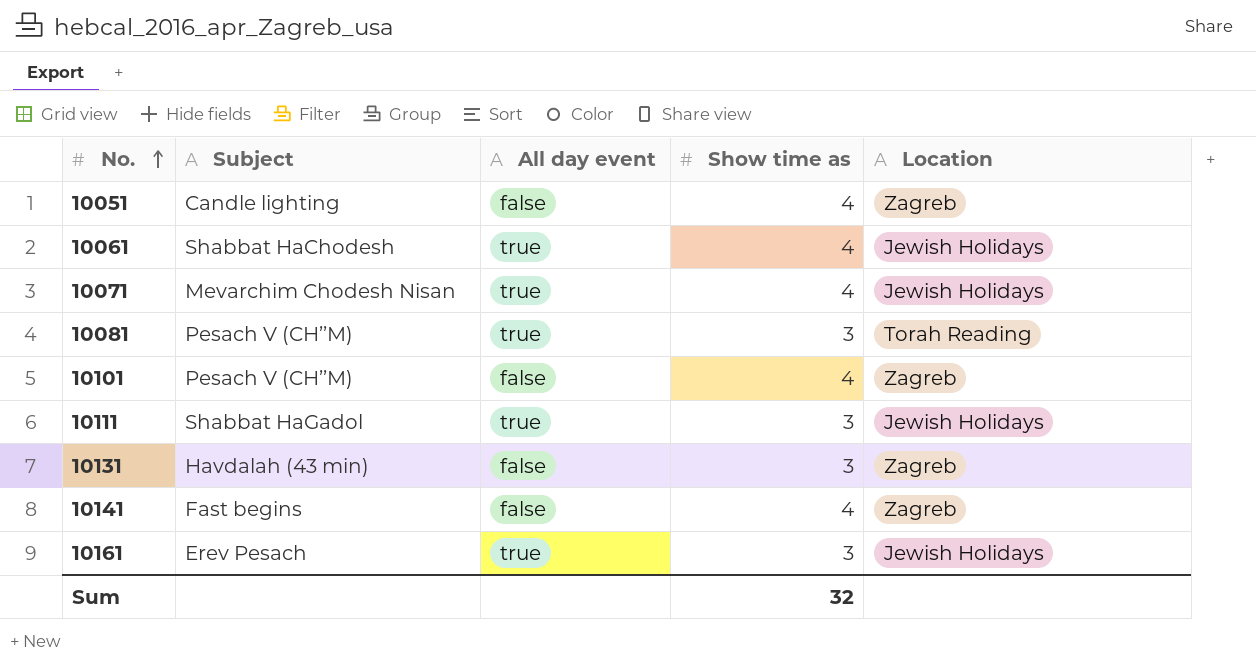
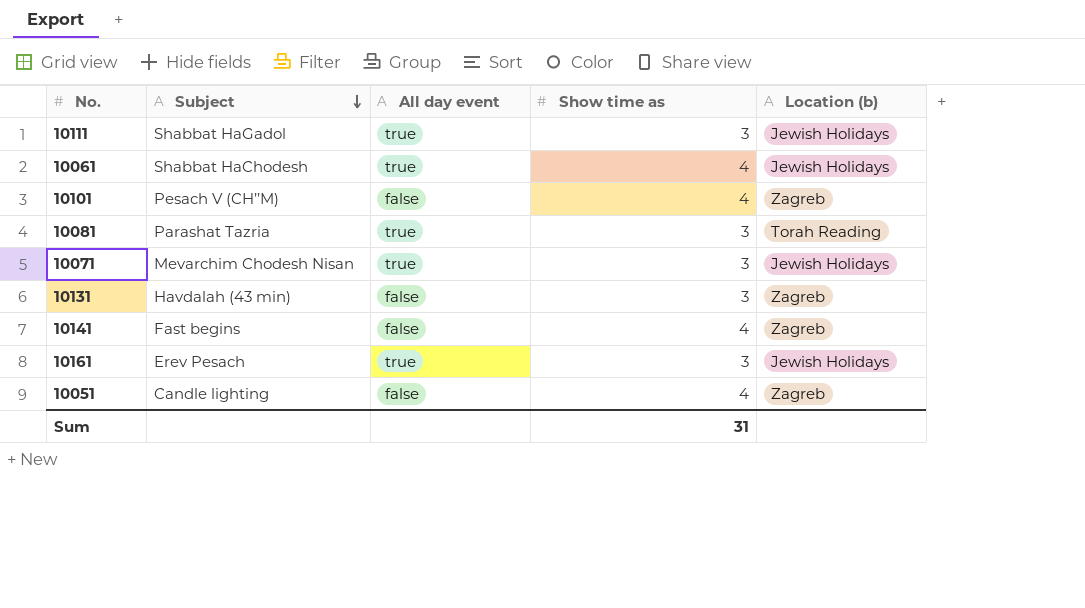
row order: No. ascending -> Subject descending
column name: Location -> Location (b)
10081 | Subject: Pesach V (CH’’M) -> Parashat Tazria
10071 | Show time as: 4 -> 3
Sum | Show time as: 32 -> 31

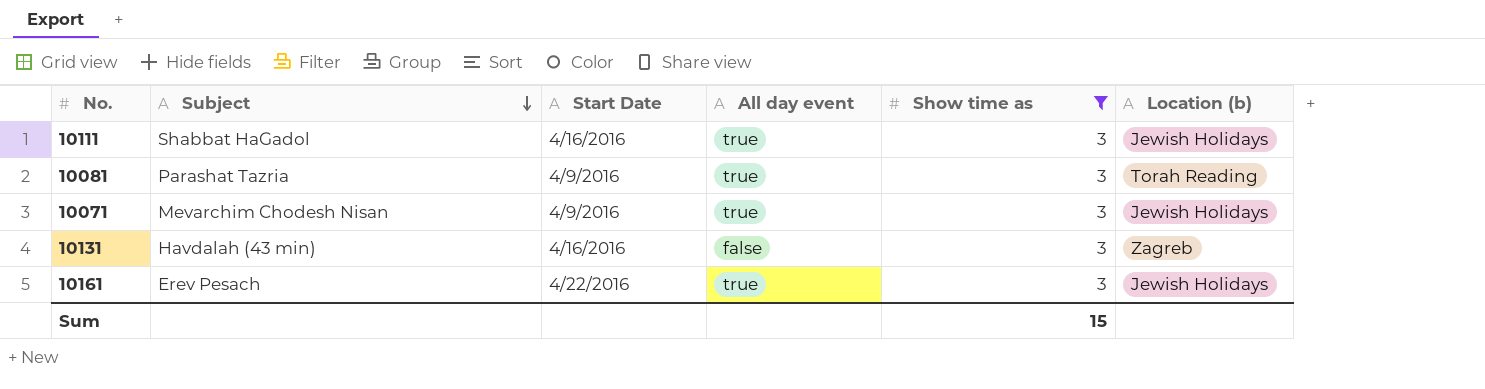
filter: none -> Show time as = 3
column Start Date | position: none -> 3
Sum | Show time as: 31 -> 15

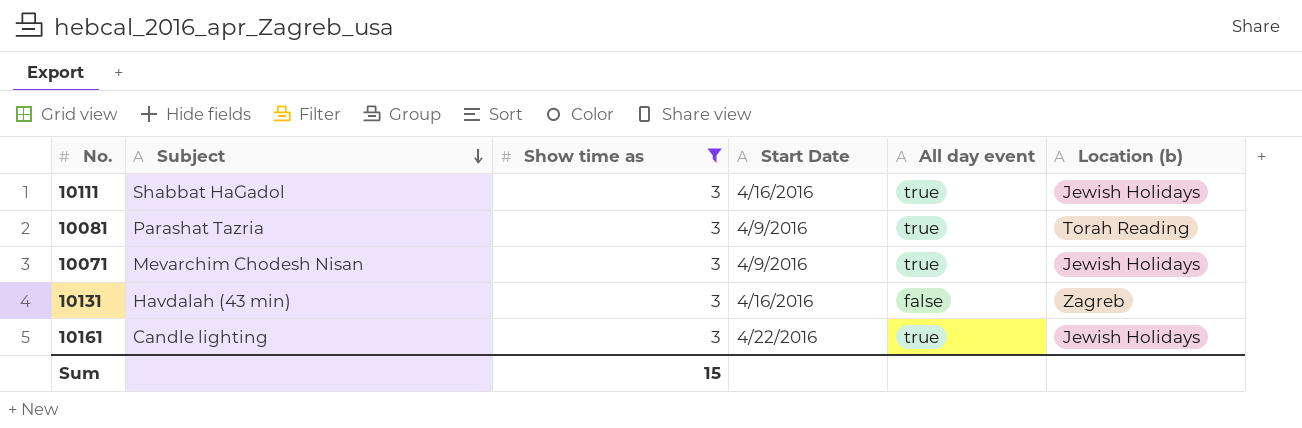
column Show time as | position: 5 -> 3
10161 | Subject: Erev Pesach -> Candle lighting

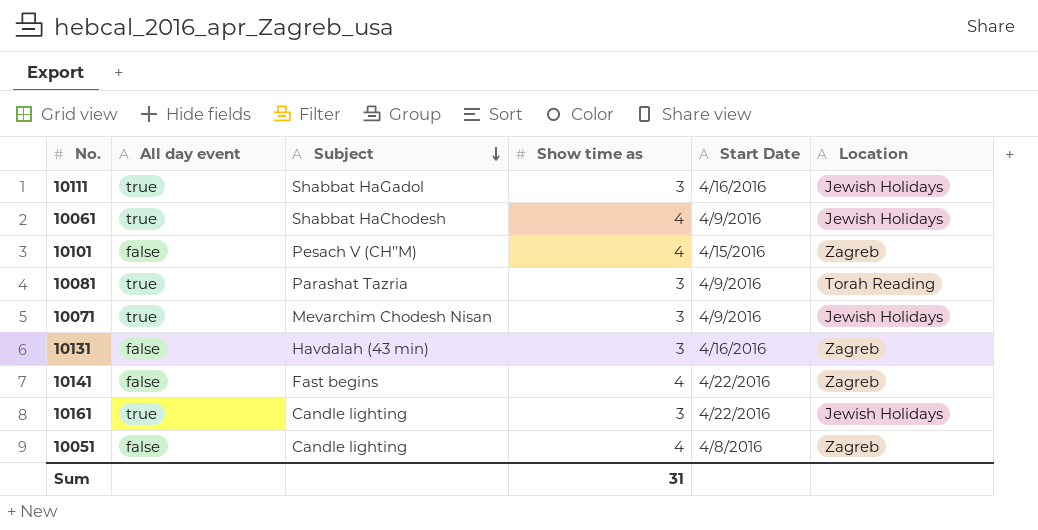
filter: Show time as = 3 -> none
column All day event | position: 5 -> 2
column name: Location (b) -> Location
Sum | Show time as: 15 -> 31

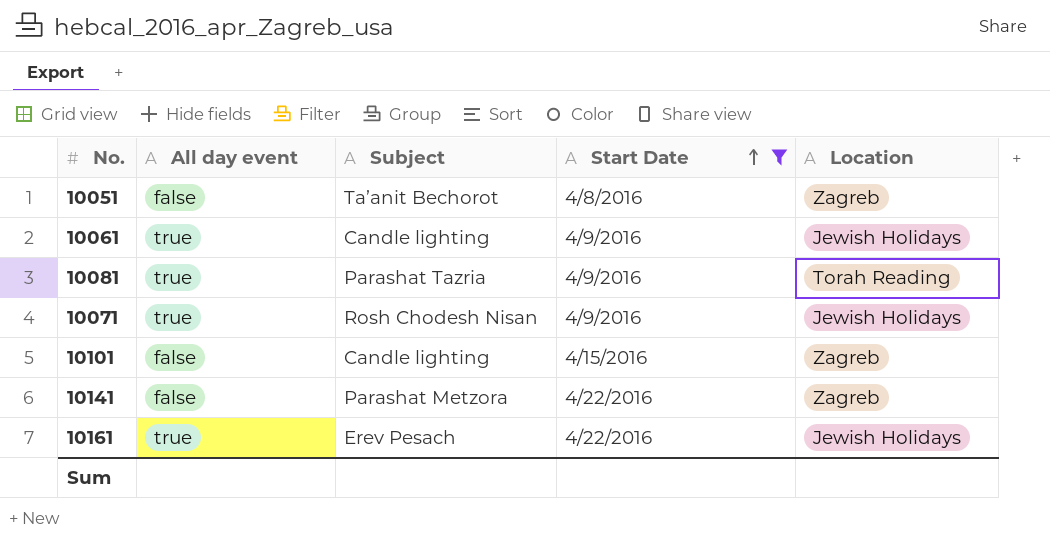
filter: none -> Start Date != 4/16/2016
row order: Subject descending -> Start Date ascending
column Show time as | position: 4 -> none
10051 | Subject: Candle lighting -> Ta’anit Bechorot
10061 | Subject: Shabbat HaChodesh -> Candle lighting
10071 | Subject: Mevarchim Chodesh Nisan -> Rosh Chodesh Nisan
10101 | Subject: Pesach V (CH’’M) -> Candle lighting
10141 | Subject: Fast begins -> Parashat Metzora
10161 | Subject: Candle lighting -> Erev Pesach

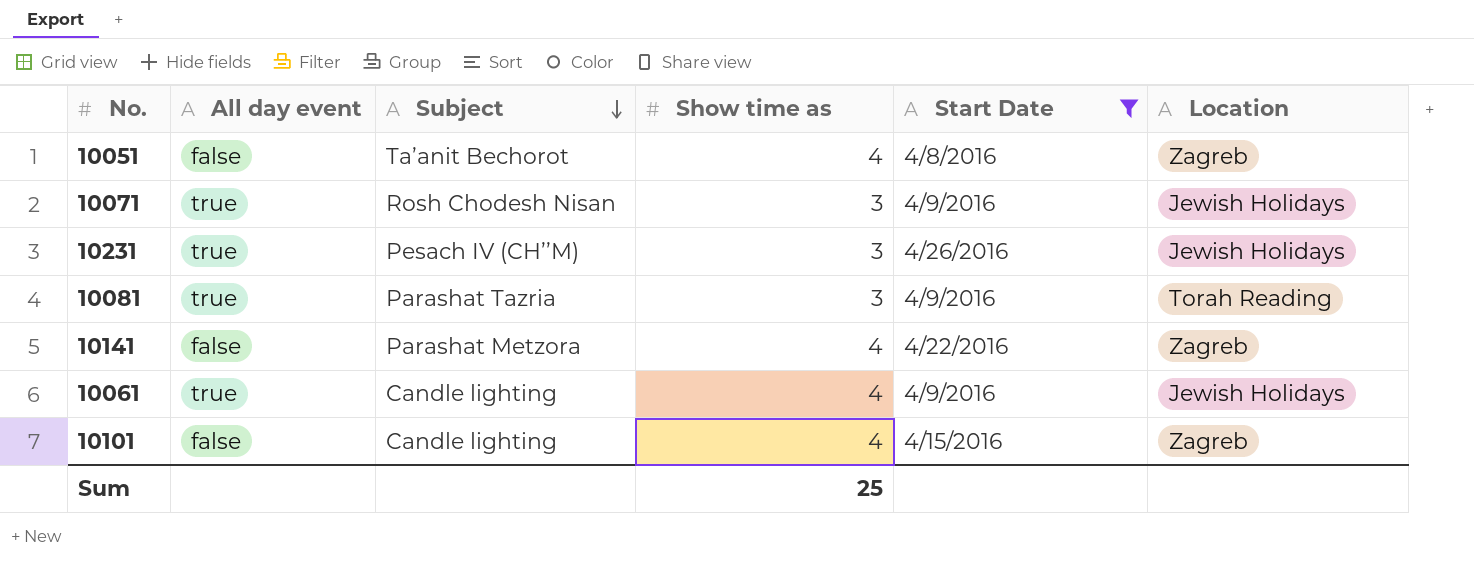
row order: Start Date ascending -> Subject descending
column Show time as | position: none -> 4
row 10161: true | Erev Pesach | 4/22/2016 | Jewish Holidays -> none
row 10231: none -> true | Pesach IV (CH’’M) | 3 | 4/26/2016 | Jewish Holidays

